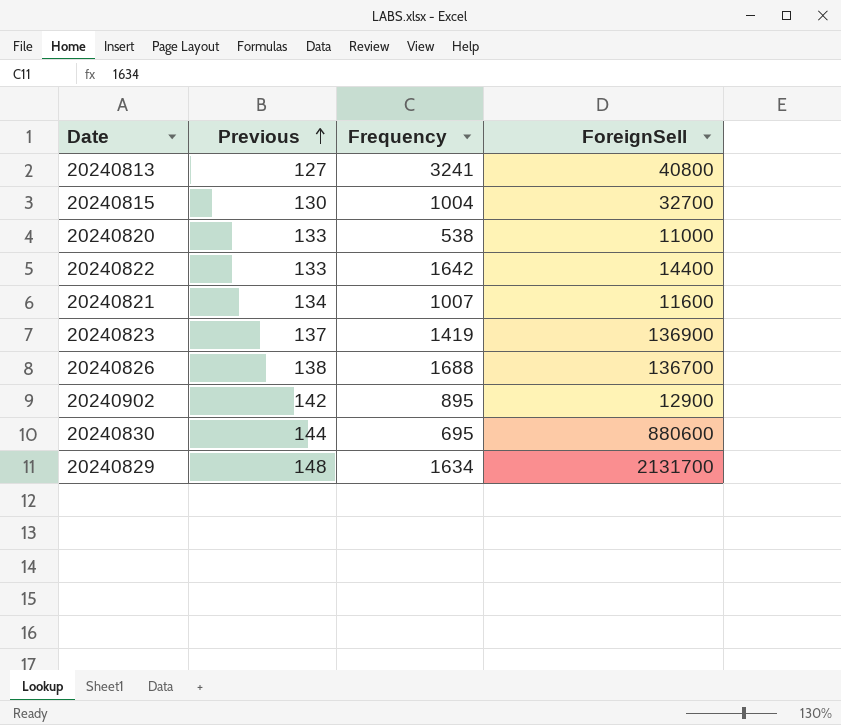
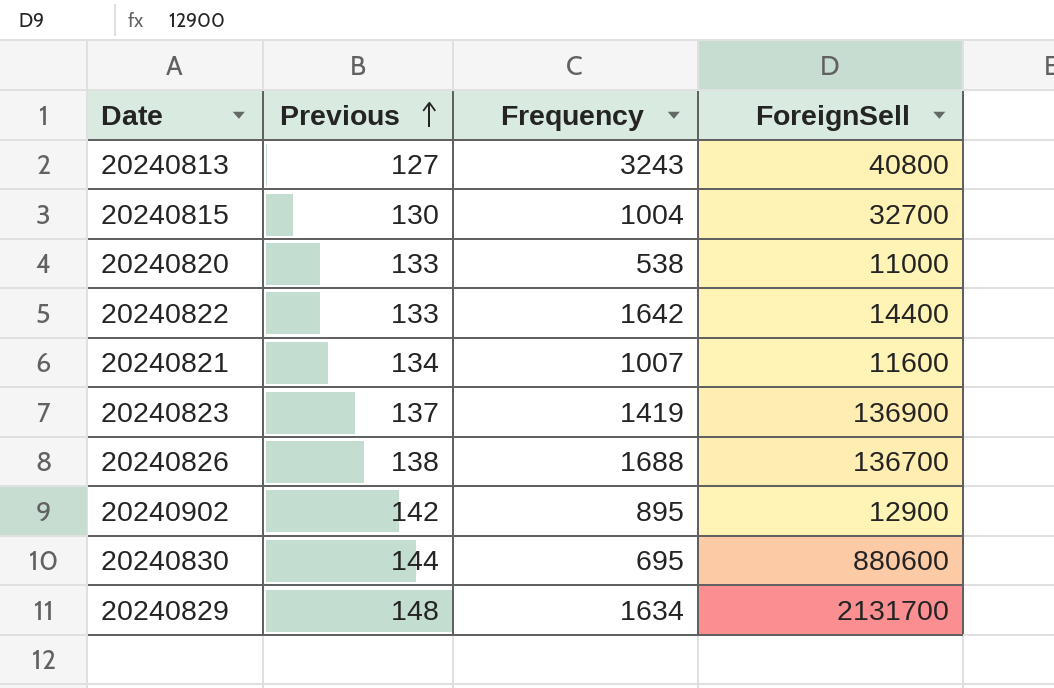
20240813 | Frequency: 3241 -> 3243

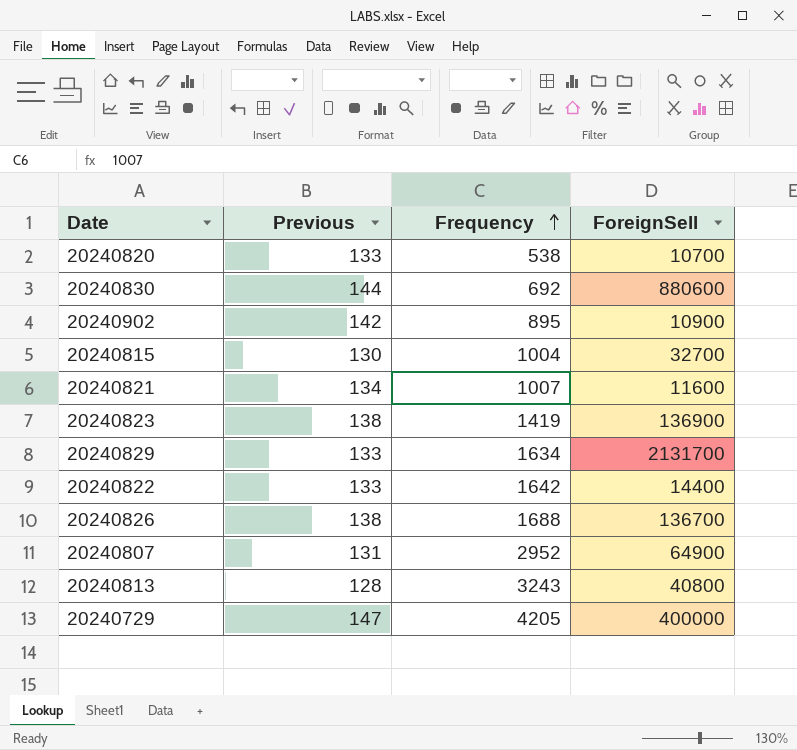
row order: Previous ascending -> Frequency ascending
20240820 | ForeignSell: 11000 -> 10700
20240830 | Frequency: 695 -> 692
20240902 | ForeignSell: 12900 -> 10900
20240823 | Previous: 137 -> 138
20240829 | Previous: 148 -> 133
row 20240807: none -> 131 | 2952 | 64900
20240813 | Previous: 127 -> 128
row 20240729: none -> 147 | 4205 | 400000

